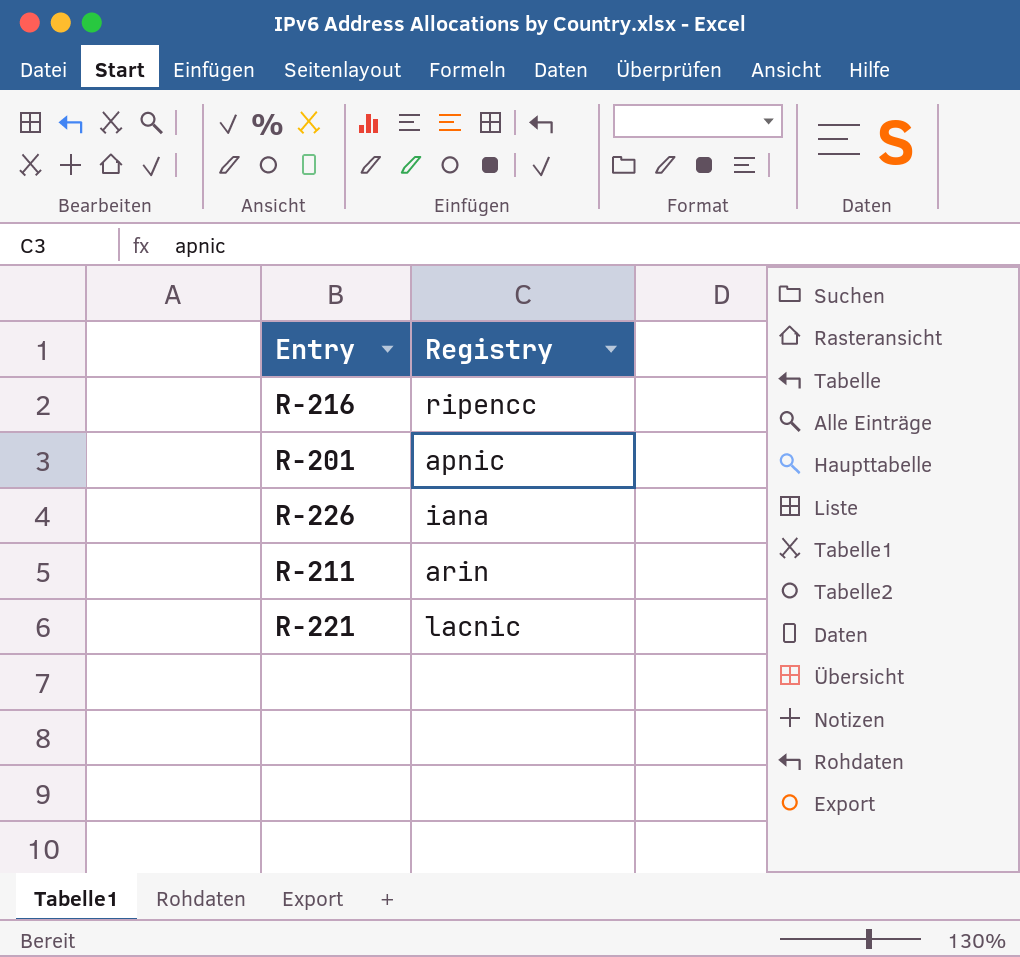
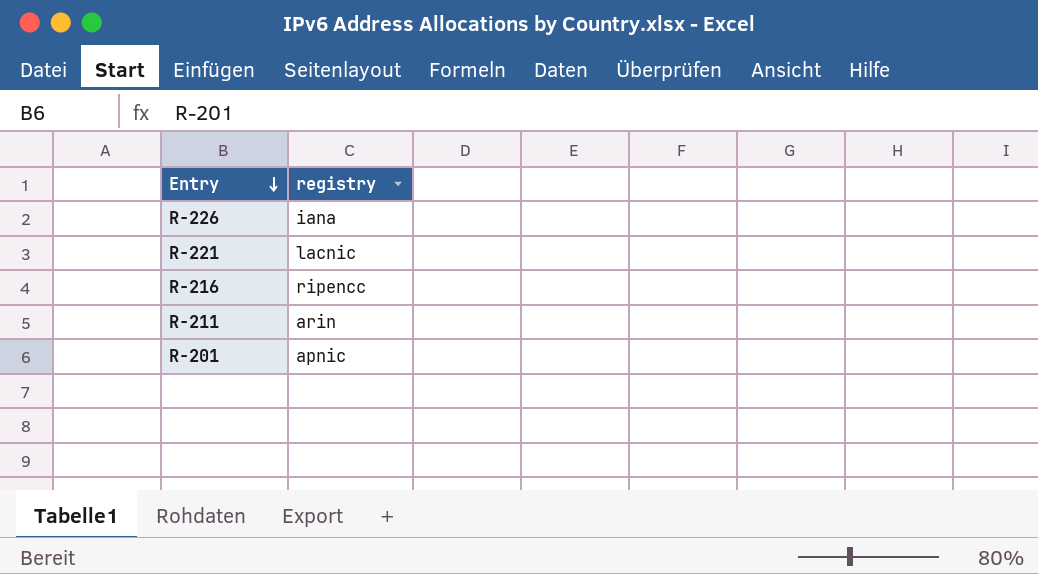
row order: none -> Entry descending
column name: Registry -> registry

